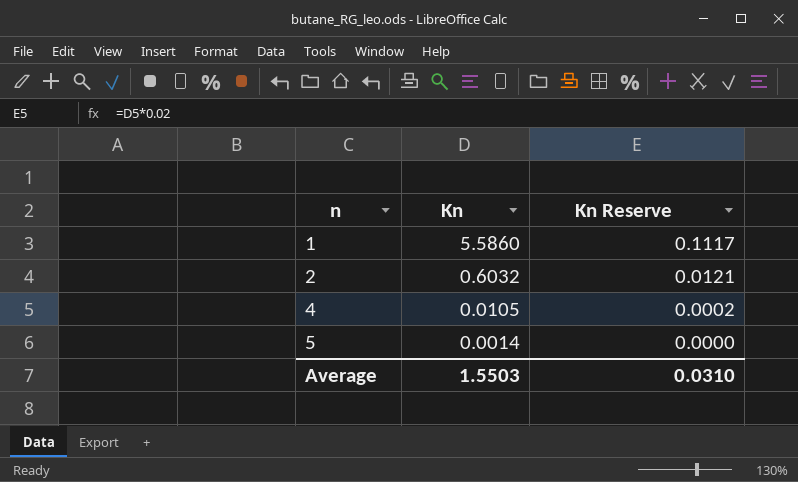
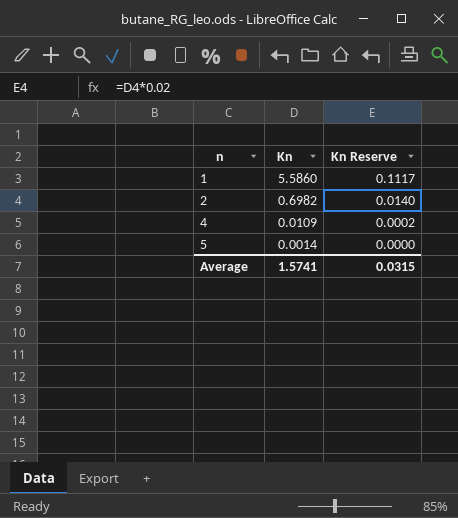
2 | Kn: 0.6032 -> 0.6982
2 | Kn Reserve: 0.0121 -> 0.0140
4 | Kn: 0.0105 -> 0.0109
Average | Kn: 1.5503 -> 1.5741
Average | Kn Reserve: 0.0310 -> 0.0315

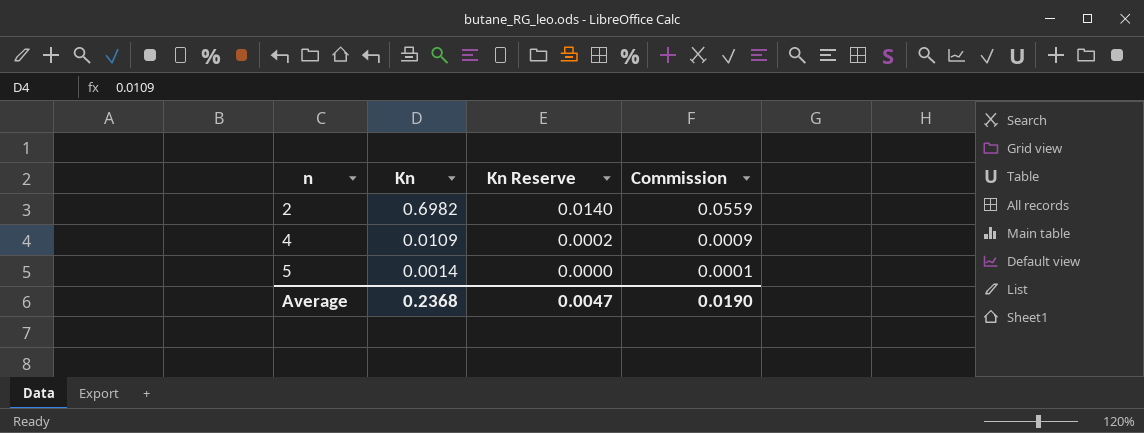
column Commission | formula: none -> [Kn] * 0.08
row 1: 5.5860 | 0.1117 -> none
Average | Kn: 1.5741 -> 0.2368
Average | Kn Reserve: 0.0315 -> 0.0047

